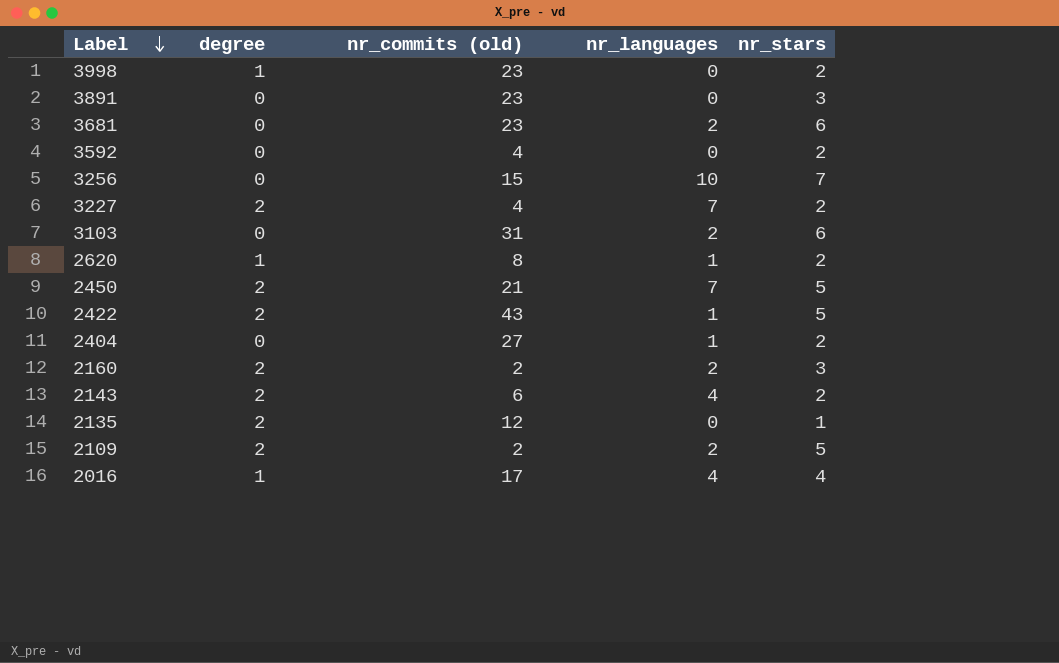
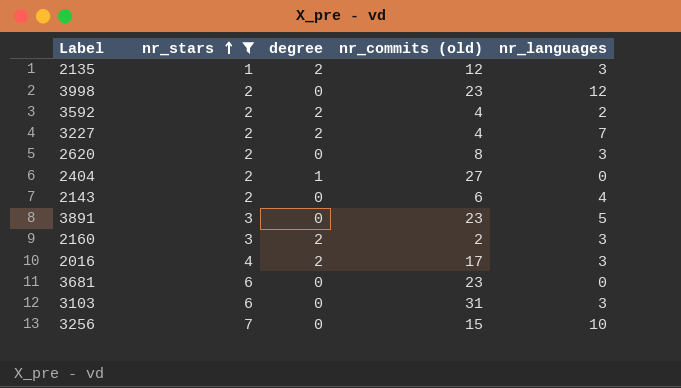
filter: none -> nr_stars != 5
row order: Label descending -> nr_stars ascending
column nr_stars | position: 5 -> 2
2135 | nr_languages: 0 -> 3
3998 | degree: 1 -> 0
3998 | nr_languages: 0 -> 12
3592 | degree: 0 -> 2
3592 | nr_languages: 0 -> 2
2620 | degree: 1 -> 0
2620 | nr_languages: 1 -> 3
2404 | degree: 0 -> 1
2404 | nr_languages: 1 -> 0
2143 | degree: 2 -> 0
3891 | nr_languages: 0 -> 5
2160 | nr_languages: 2 -> 3
2016 | degree: 1 -> 2
2016 | nr_languages: 4 -> 3
3681 | nr_languages: 2 -> 0
3103 | nr_languages: 2 -> 3

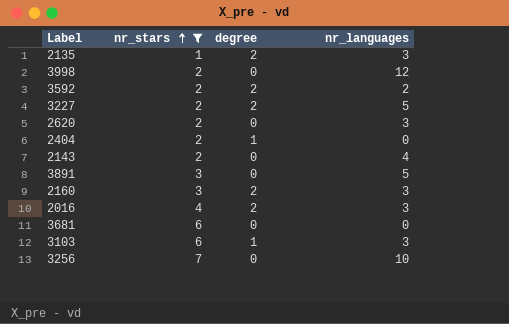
column nr_commits (old) | position: 4 -> none
3227 | nr_languages: 7 -> 5
3103 | degree: 0 -> 1

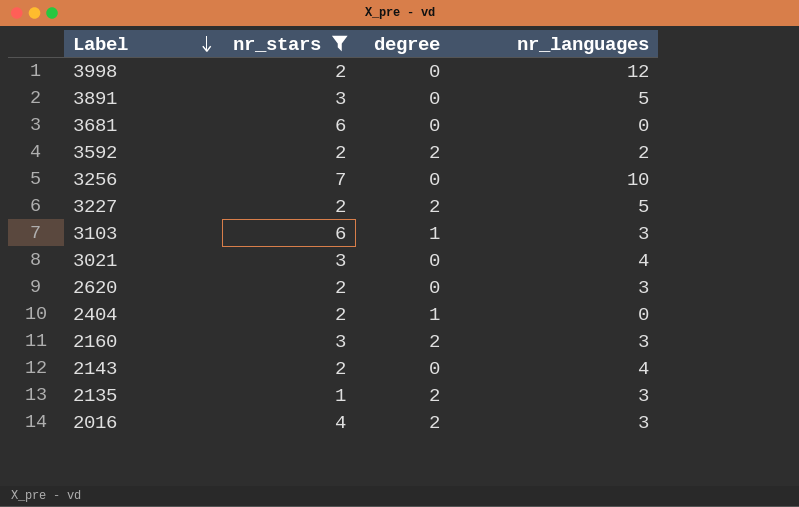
row order: nr_stars ascending -> Label descending
row 3021: none -> 3 | 0 | 4

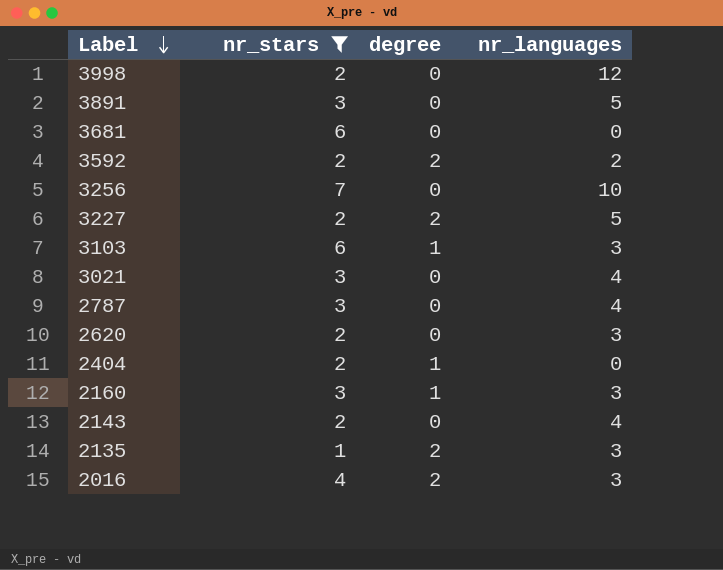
row 2787: none -> 3 | 0 | 4
2160 | degree: 2 -> 1

